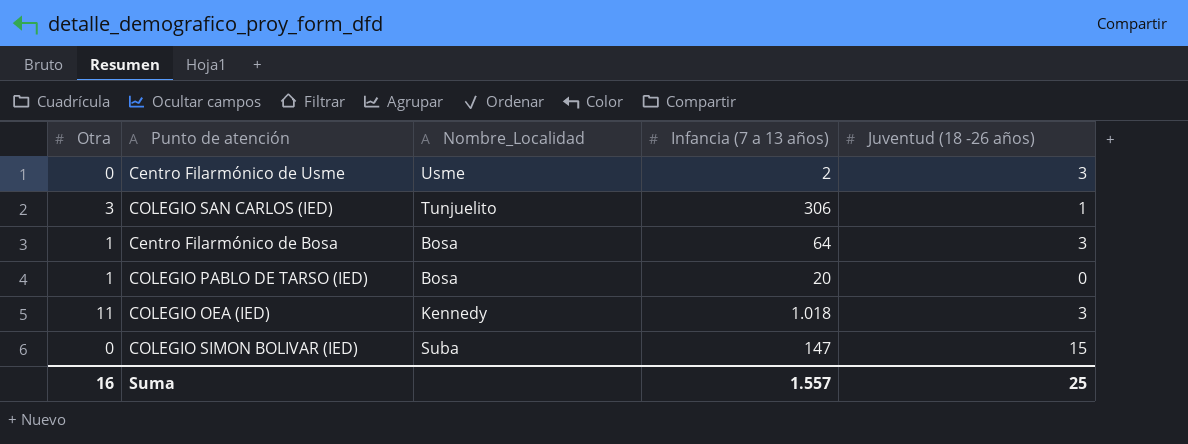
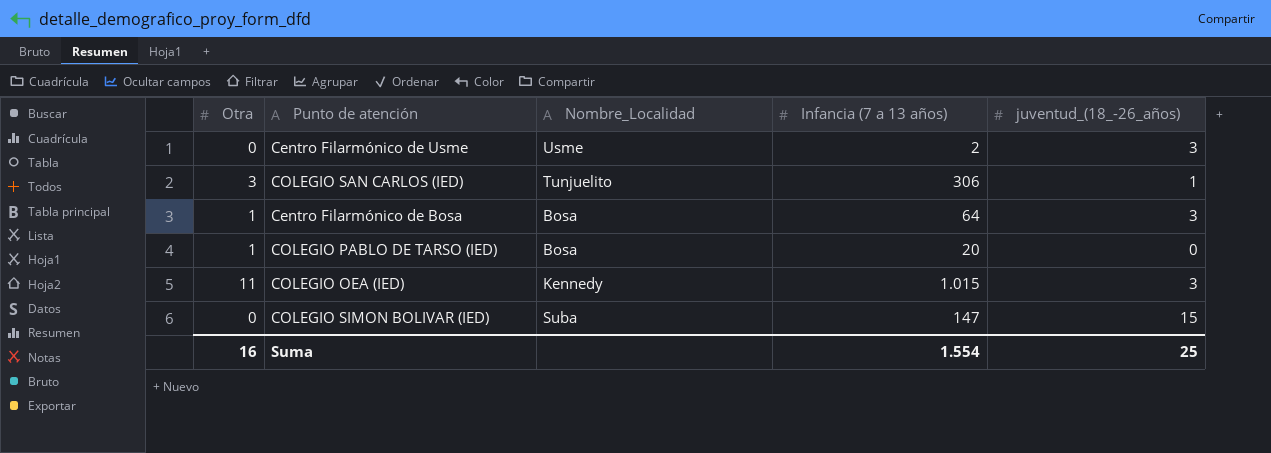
column name: Juventud (18 -26 años) -> juventud_(18_-26_años)
COLEGIO OEA (IED) | Infancia (7 a 13 años): 1.018 -> 1.015
Suma | Infancia (7 a 13 años): 1.557 -> 1.554

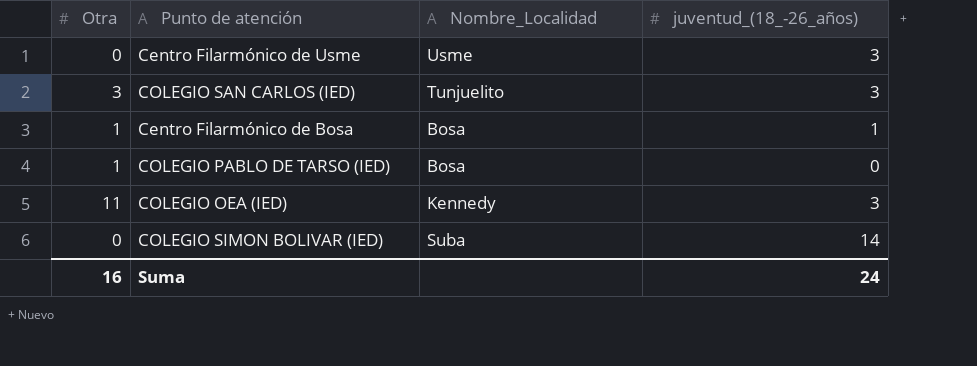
column Infancia (7 a 13 años) | position: 4 -> none
COLEGIO SAN CARLOS (IED) | juventud_(18_-26_años): 1 -> 3
Centro Filarmónico de Bosa | juventud_(18_-26_años): 3 -> 1
COLEGIO SIMON BOLIVAR (IED) | juventud_(18_-26_años): 15 -> 14
Suma | juventud_(18_-26_años): 25 -> 24

